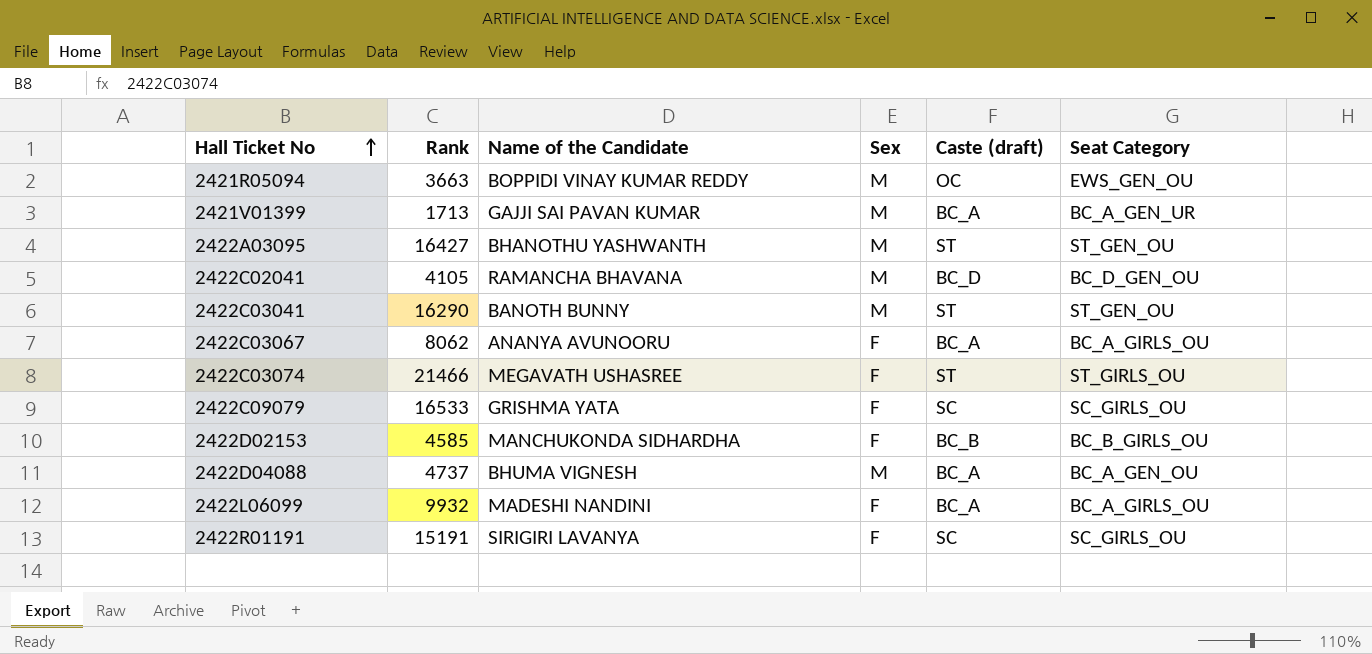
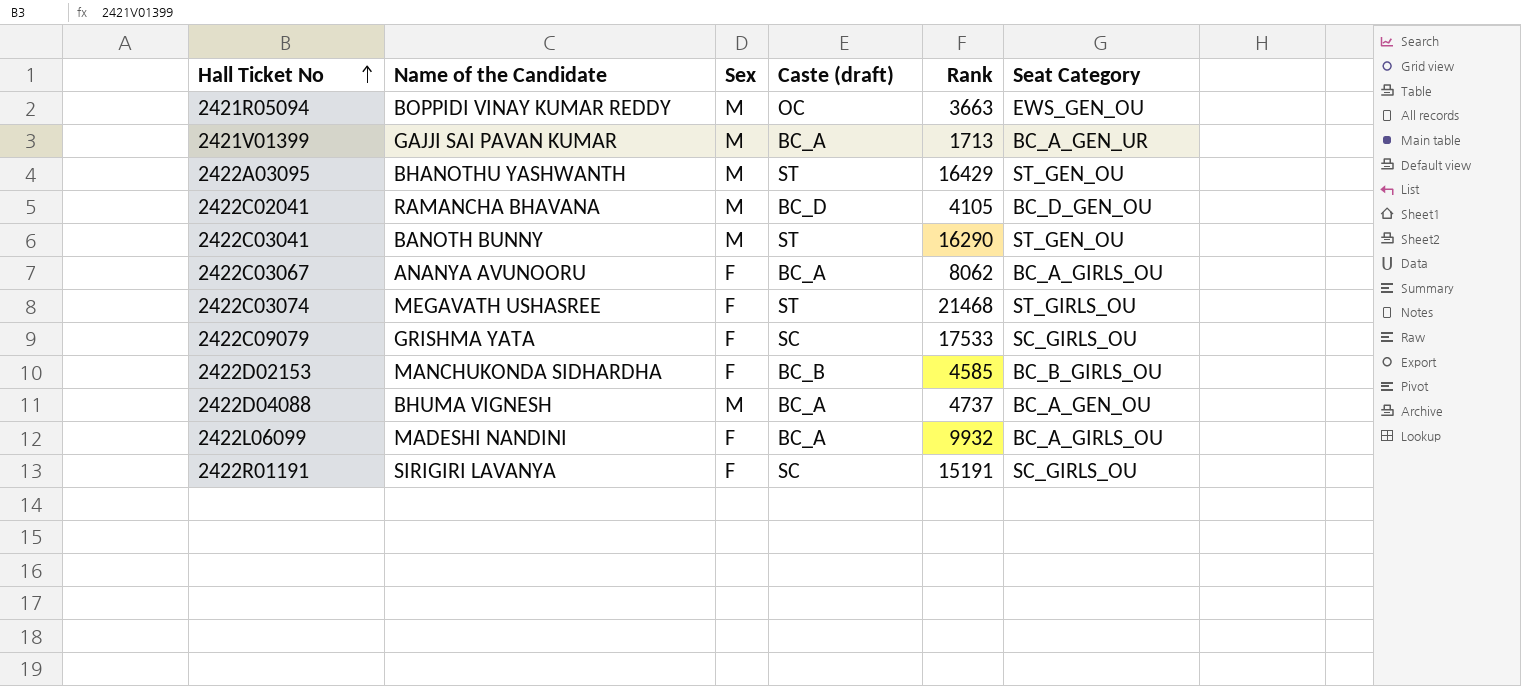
column Rank | position: 2 -> 5
2422A03095 | Rank: 16427 -> 16429
2422C03074 | Rank: 21466 -> 21468
2422C09079 | Rank: 16533 -> 17533

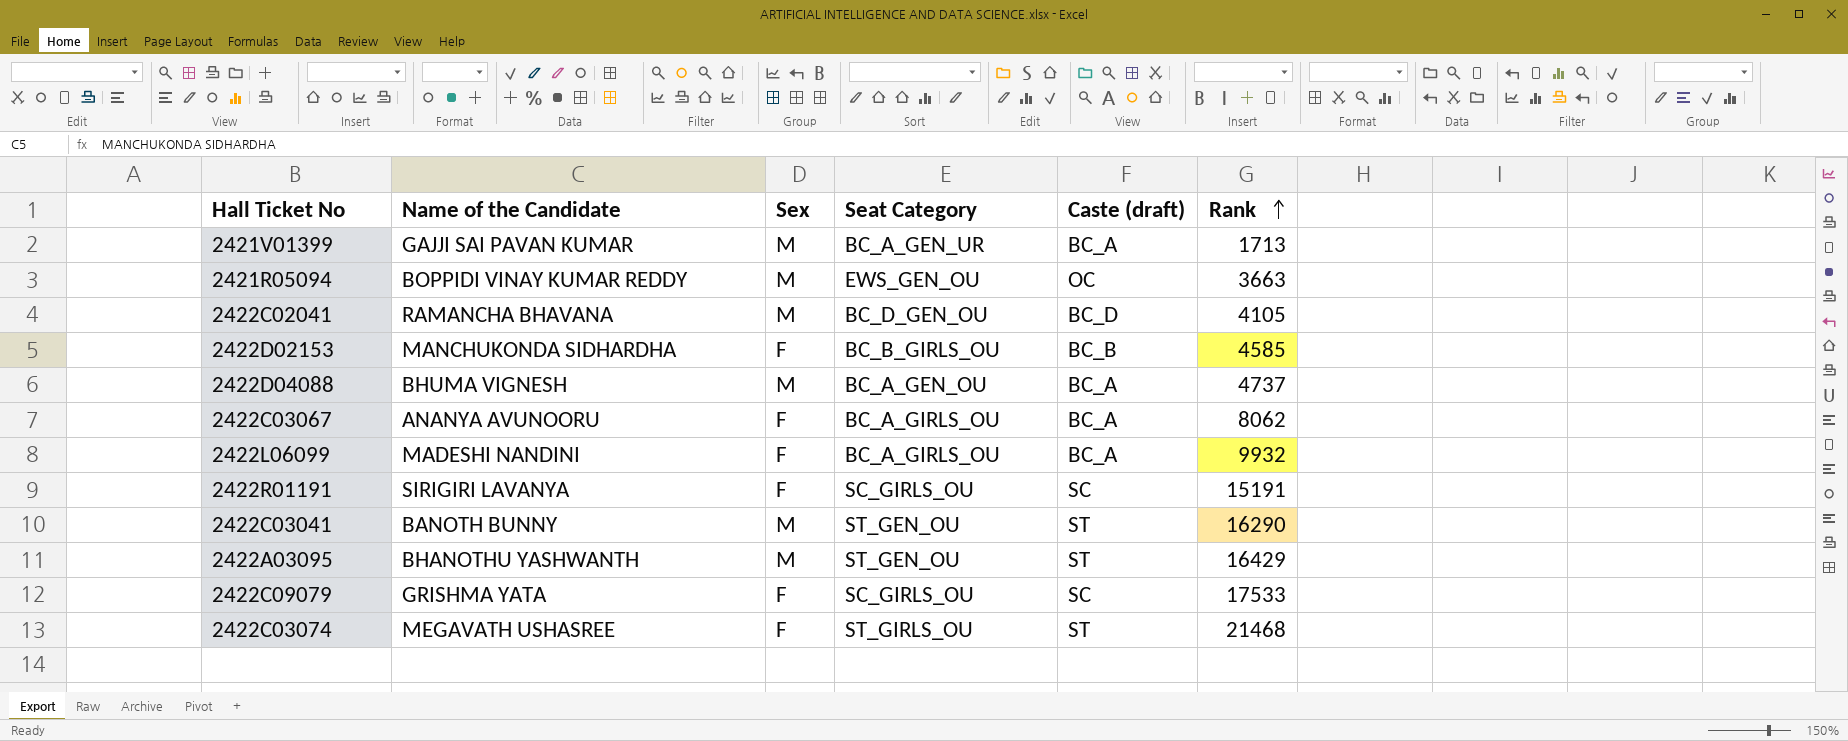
row order: Hall Ticket No ascending -> Rank ascending
column Seat Category | position: 6 -> 4

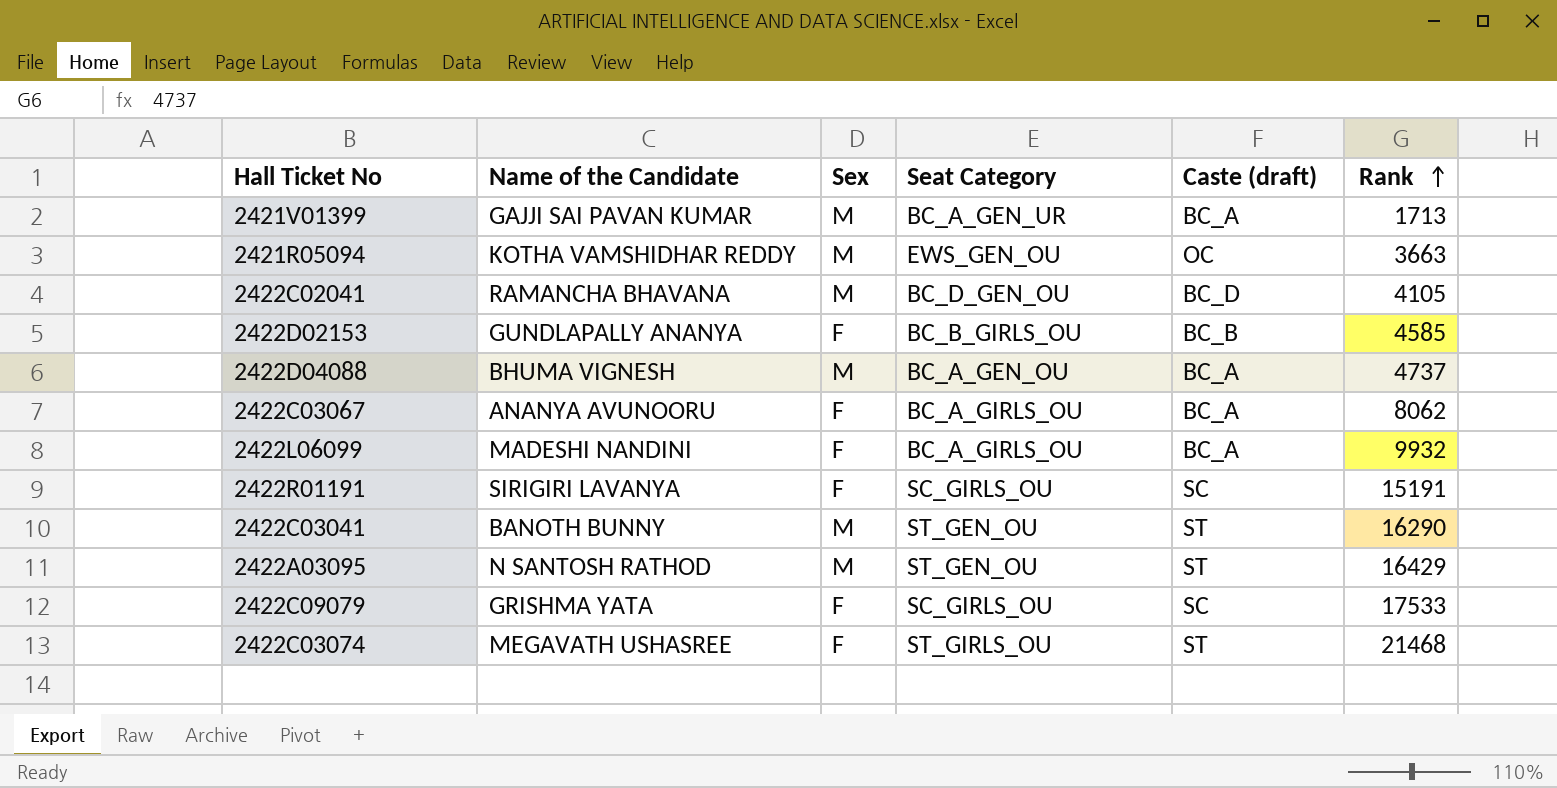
2421R05094 | Name of the Candidate: BOPPIDI VINAY KUMAR REDDY -> KOTHA VAMSHIDHAR REDDY
2422D02153 | Name of the Candidate: MANCHUKONDA SIDHARDHA -> GUNDLAPALLY ANANYA
2422A03095 | Name of the Candidate: BHANOTHU YASHWANTH -> N SANTOSH RATHOD

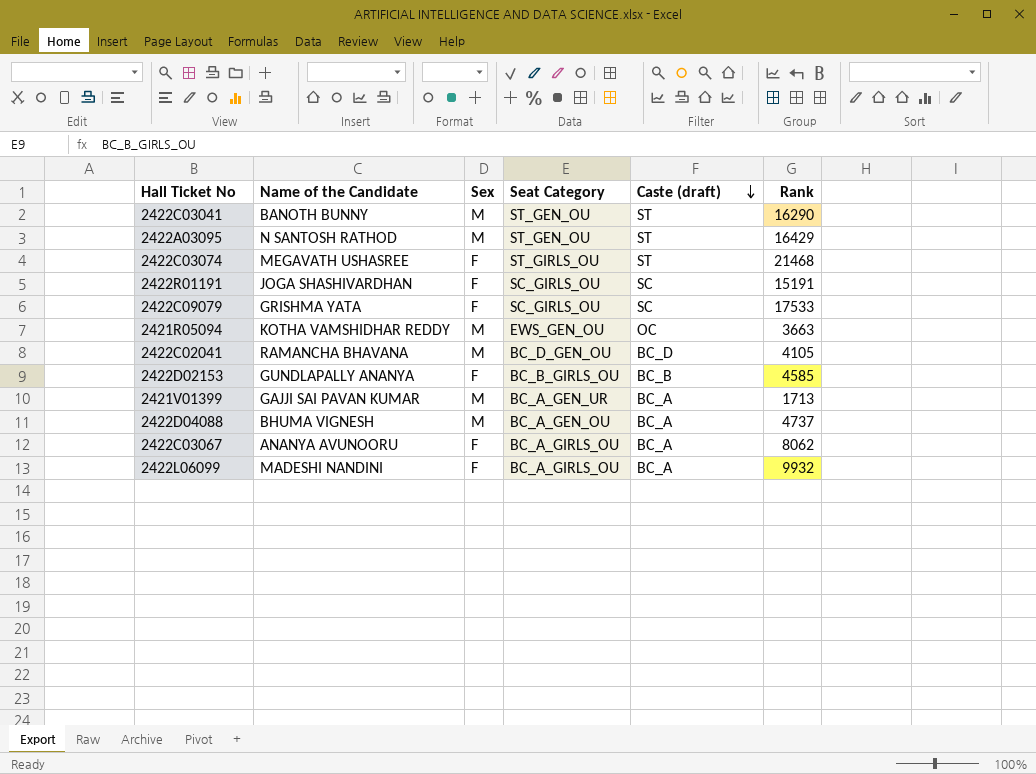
row order: Rank ascending -> Caste (draft) descending
2422R01191 | Name of the Candidate: SIRIGIRI LAVANYA -> JOGA SHASHIVARDHAN

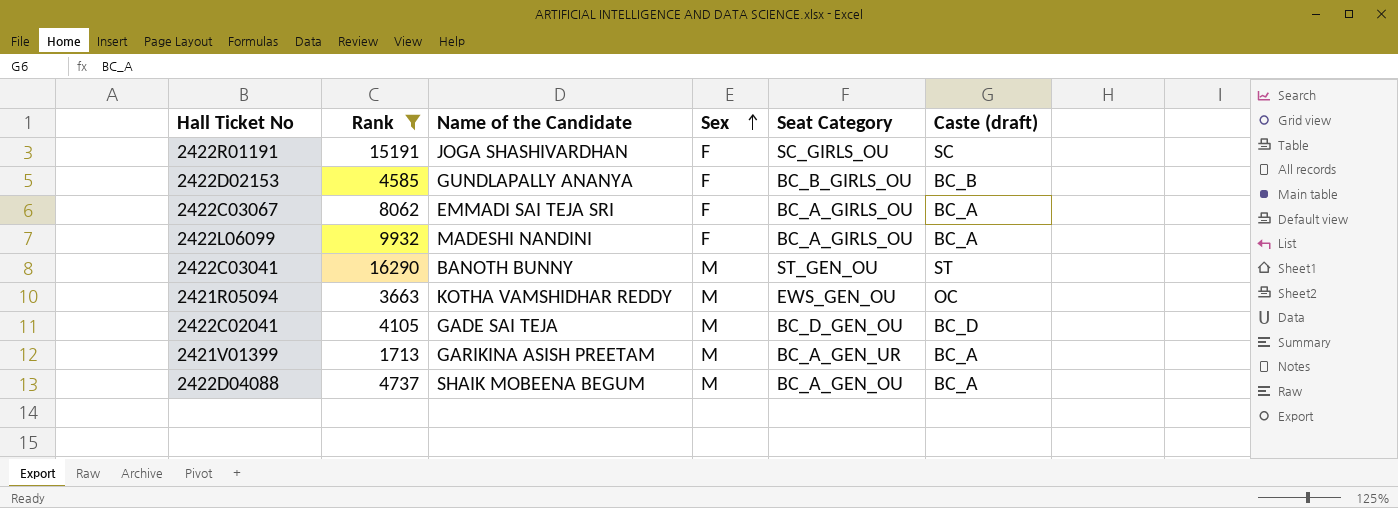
filter: none -> Rank <= 16290
row order: Caste (draft) descending -> Sex ascending
column Rank | position: 6 -> 2
2422C03067 | Name of the Candidate: ANANYA AVUNOORU -> EMMADI SAI TEJA SRI
2422C02041 | Name of the Candidate: RAMANCHA BHAVANA -> GADE SAI TEJA
2421V01399 | Name of the Candidate: GAJJI SAI PAVAN KUMAR -> GARIKINA ASISH PREETAM
2422D04088 | Name of the Candidate: BHUMA VIGNESH -> SHAIK MOBEENA BEGUM

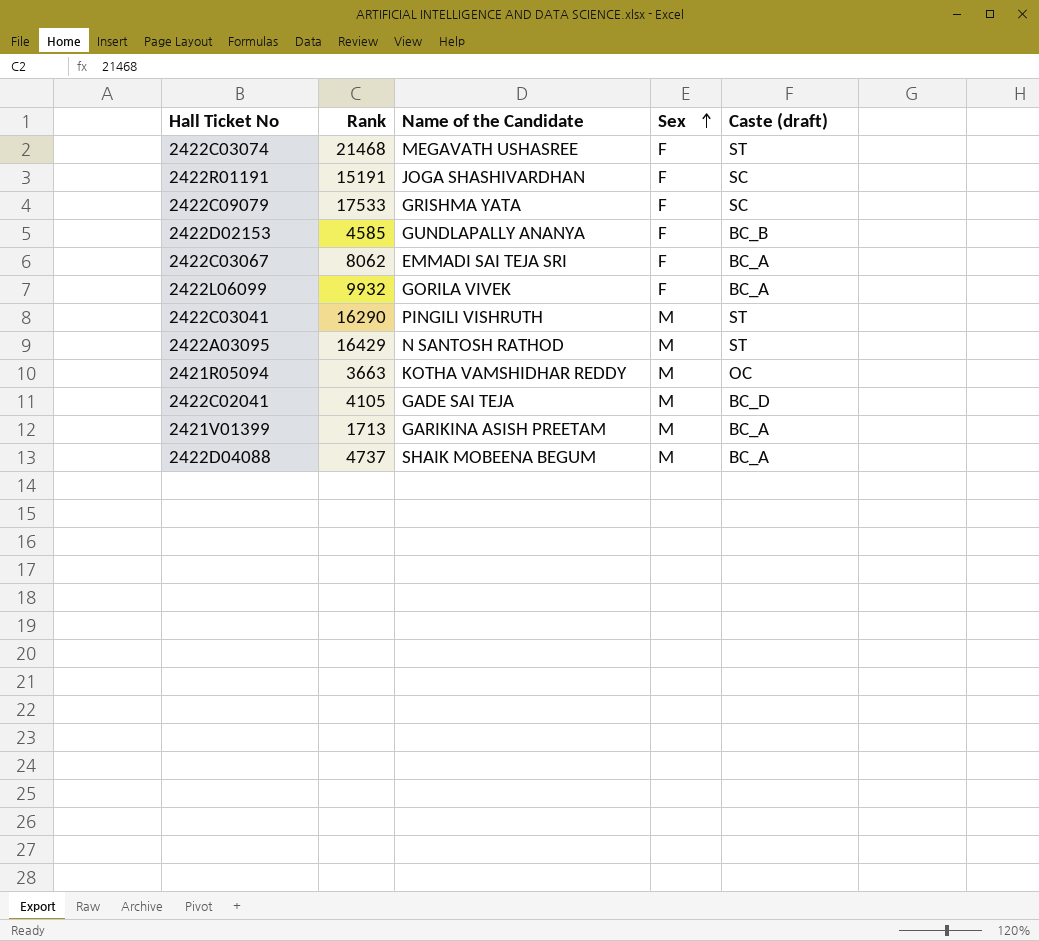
filter: Rank <= 16290 -> none
column Seat Category | position: 5 -> none
2422L06099 | Name of the Candidate: MADESHI NANDINI -> GORILA VIVEK
2422C03041 | Name of the Candidate: BANOTH BUNNY -> PINGILI VISHRUTH

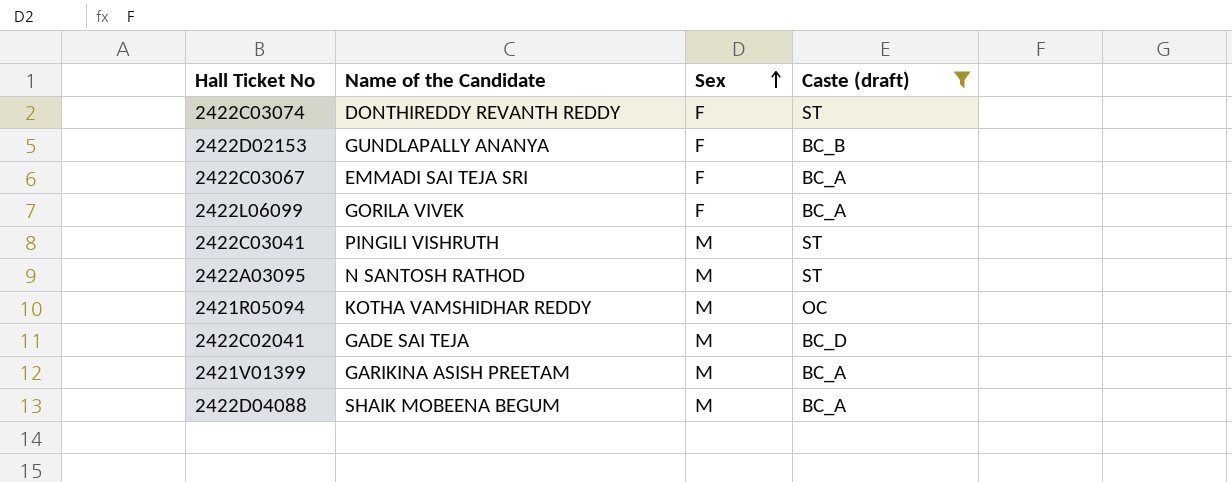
filter: none -> Caste (draft) != SC
column Rank | position: 2 -> none
2422C03074 | Name of the Candidate: MEGAVATH USHASREE -> DONTHIREDDY REVANTH REDDY

